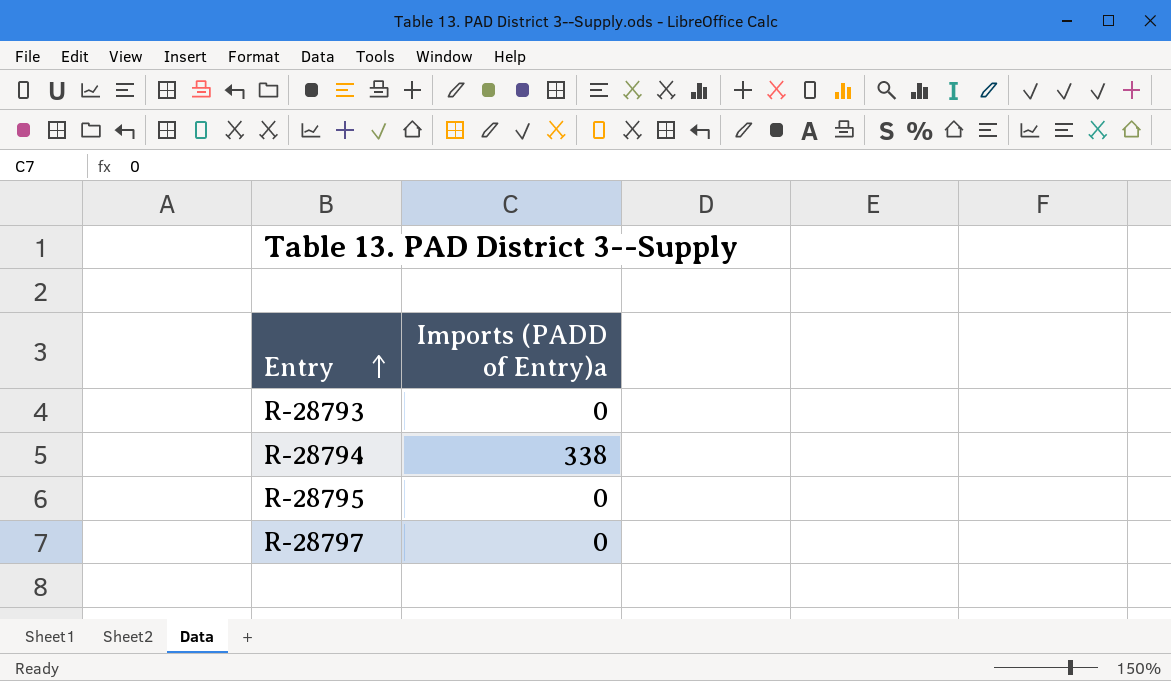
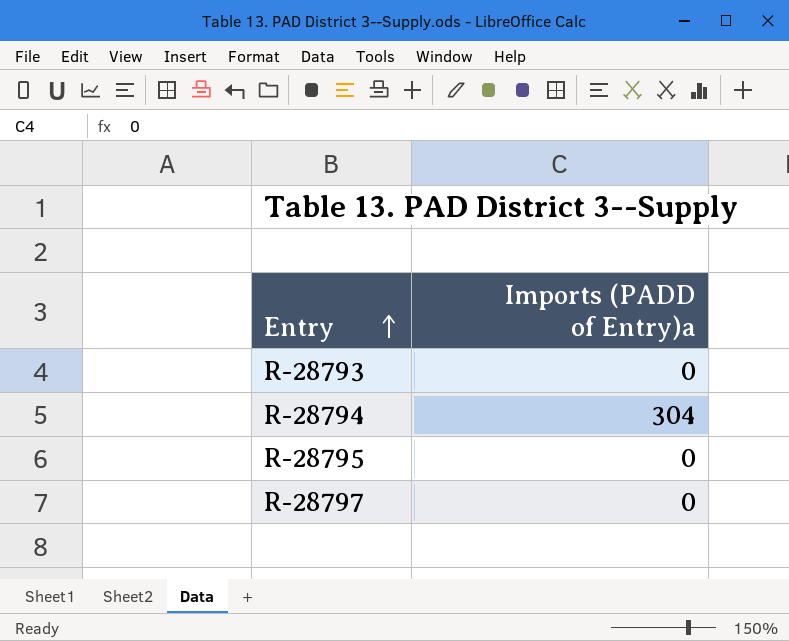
R-28794 | Imports (PADD of Entry)a: 338 -> 304

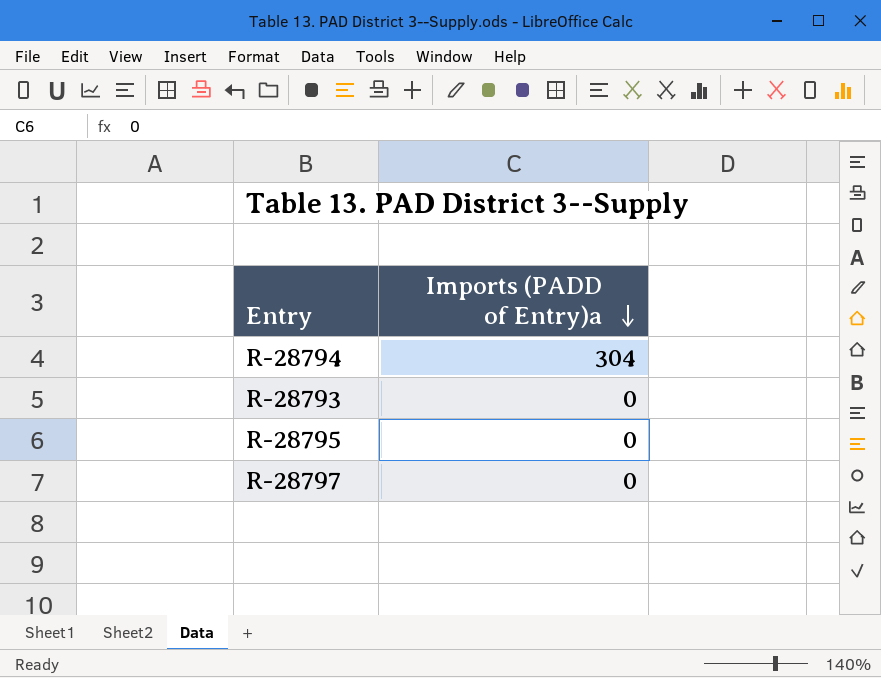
row order: Entry ascending -> Imports (PADD of Entry)a descending

